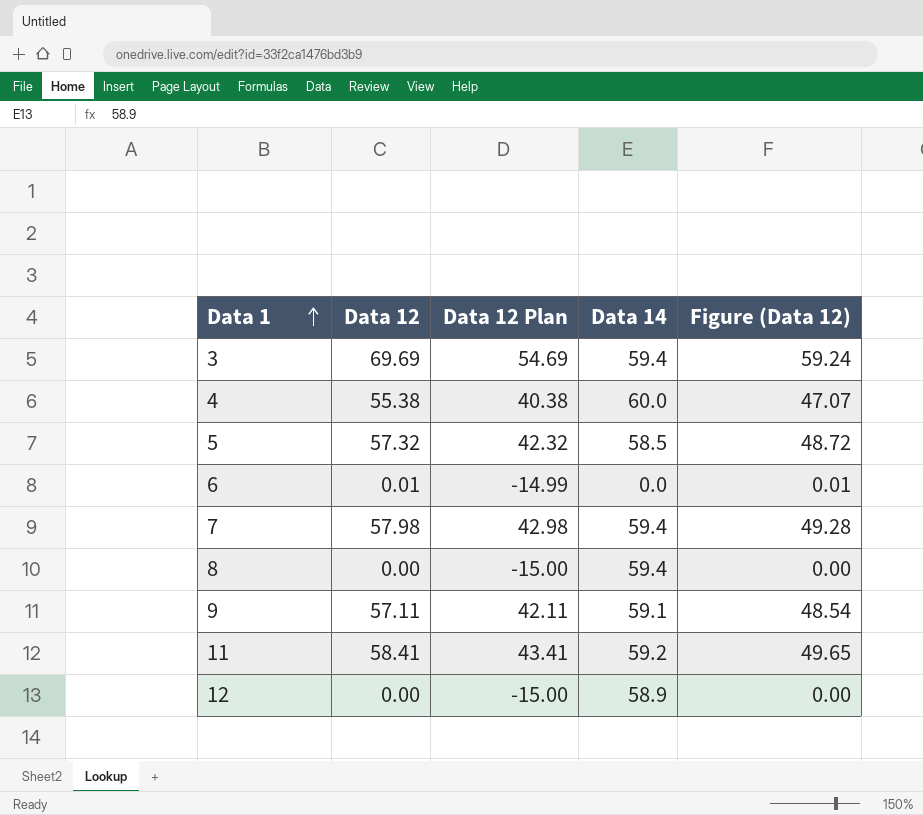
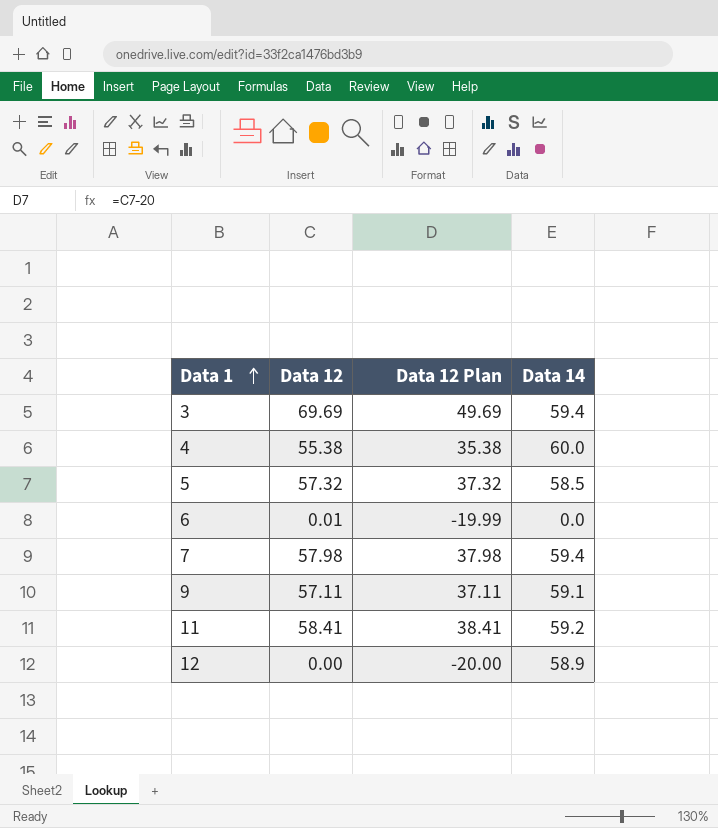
column Figure (Data 12) | formula: [Data 12] * 0.85 -> none
column Data 12 Plan | formula: [Data 12] - 15 -> [Data 12] - 20
row 8: 0.00 | -15.00 | 59.4 | 0.00 -> none

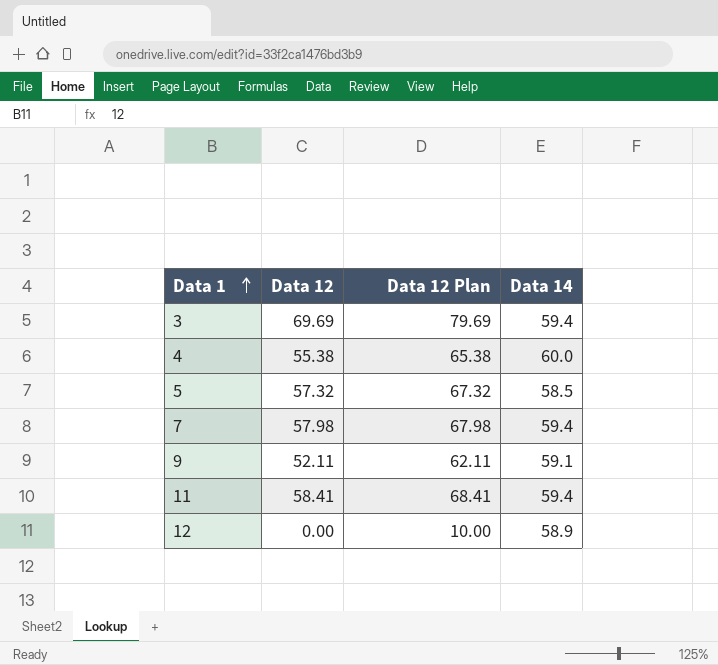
column Data 12 Plan | formula: [Data 12] - 20 -> [Data 12] + 10
row 6: 0.01 | -19.99 | 0.0 -> none
9 | Data 12: 57.11 -> 52.11
11 | Data 14: 59.2 -> 59.4

